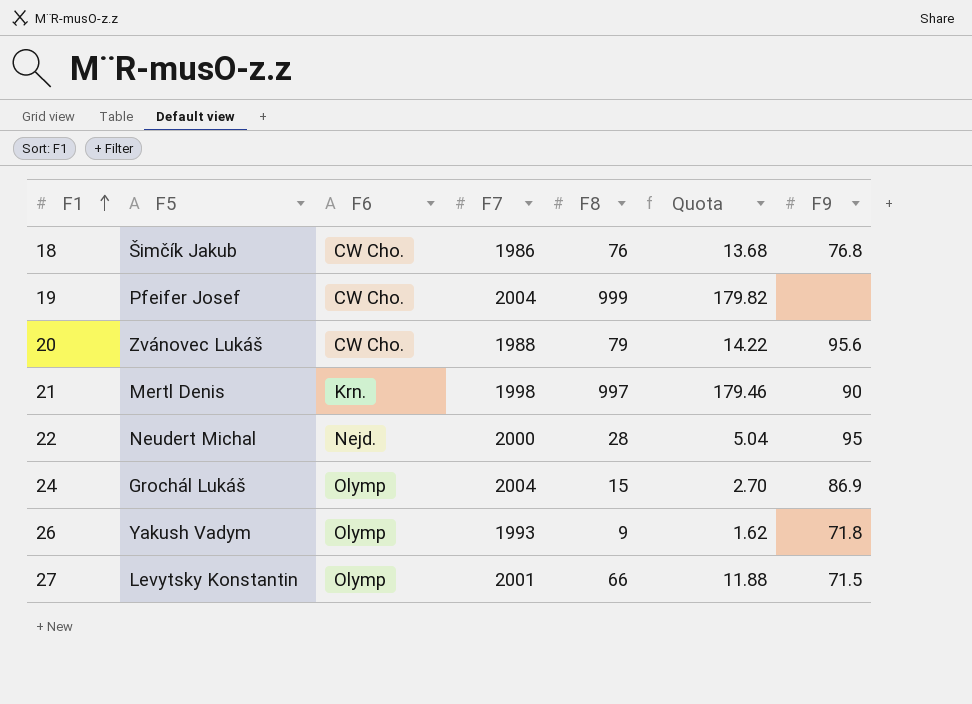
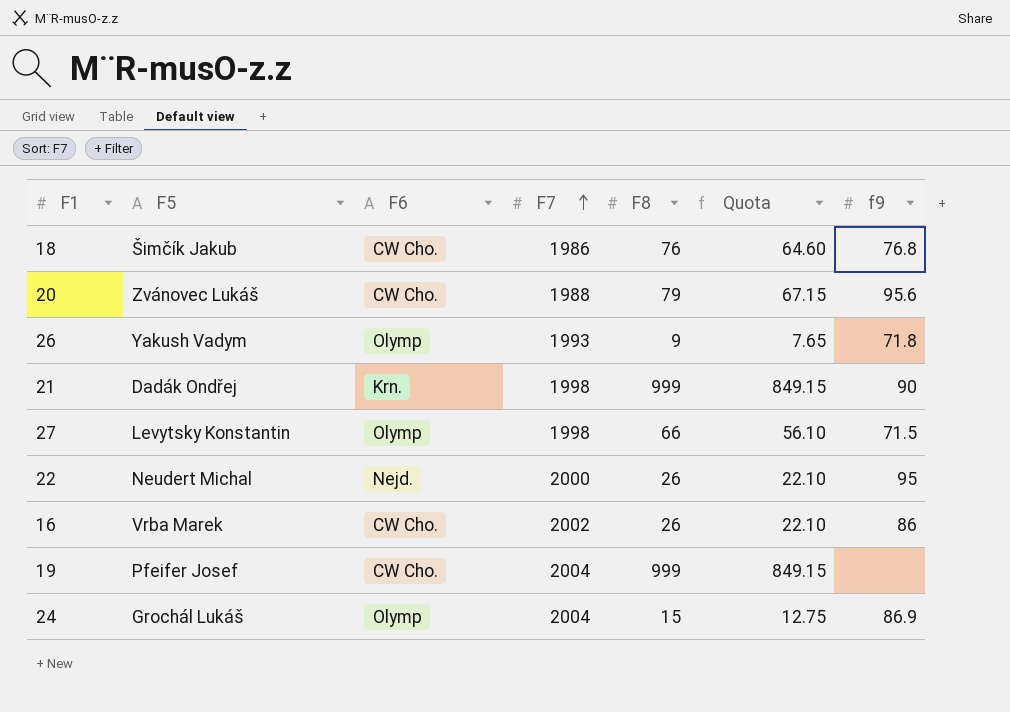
row order: F1 ascending -> F7 ascending
column Quota | formula: [F8] * 0.18 -> [F8] * 0.85
column name: F9 -> f9
21 | F5: Mertl Denis -> Dadák Ondřej
21 | F8: 997 -> 999
27 | F7: 2001 -> 1998
22 | F8: 28 -> 26
row 16: none -> Vrba Marek | CW Cho. | 2002 | 26 | 22.10 | 86

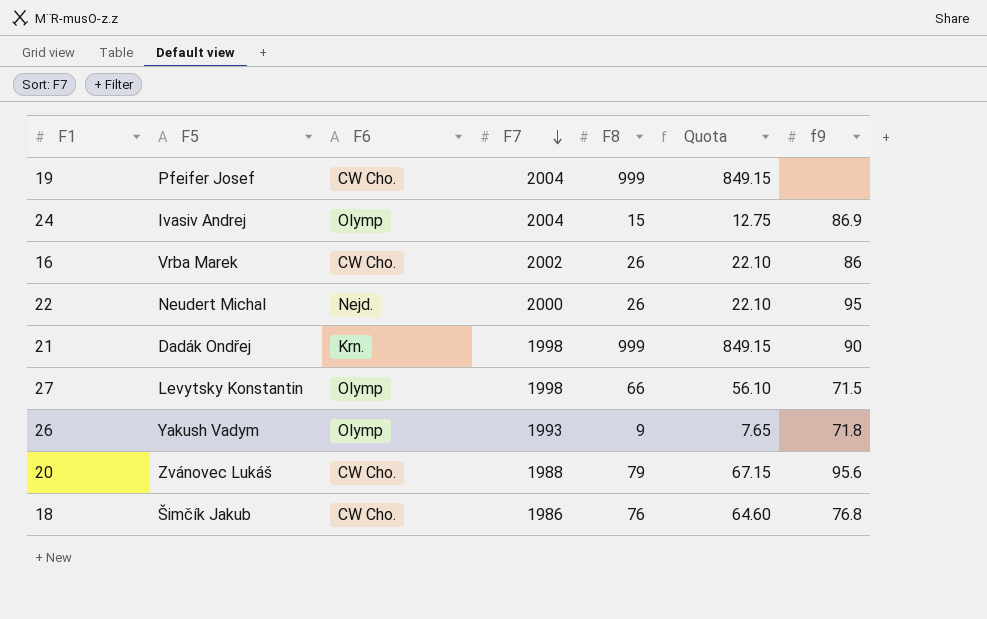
row order: F7 ascending -> F7 descending
24 | F5: Grochál Lukáš -> Ivasiv Andrej

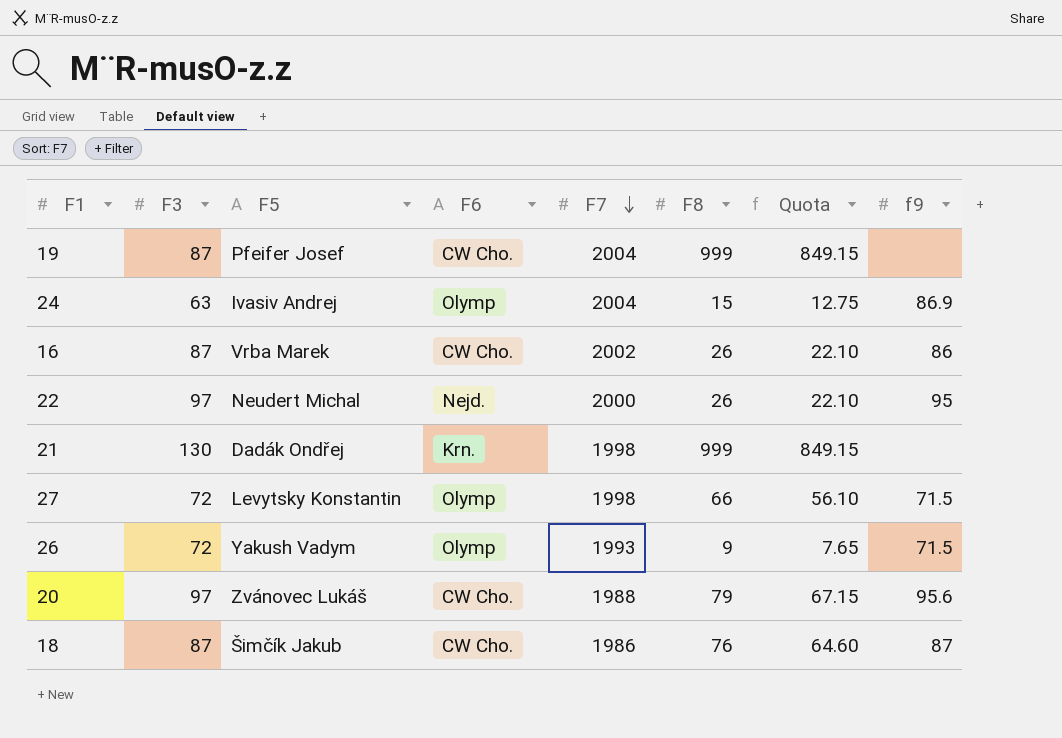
column F3 | position: none -> 2
21 | f9: 90 -> none
26 | f9: 71.8 -> 71.5
18 | f9: 76.8 -> 87

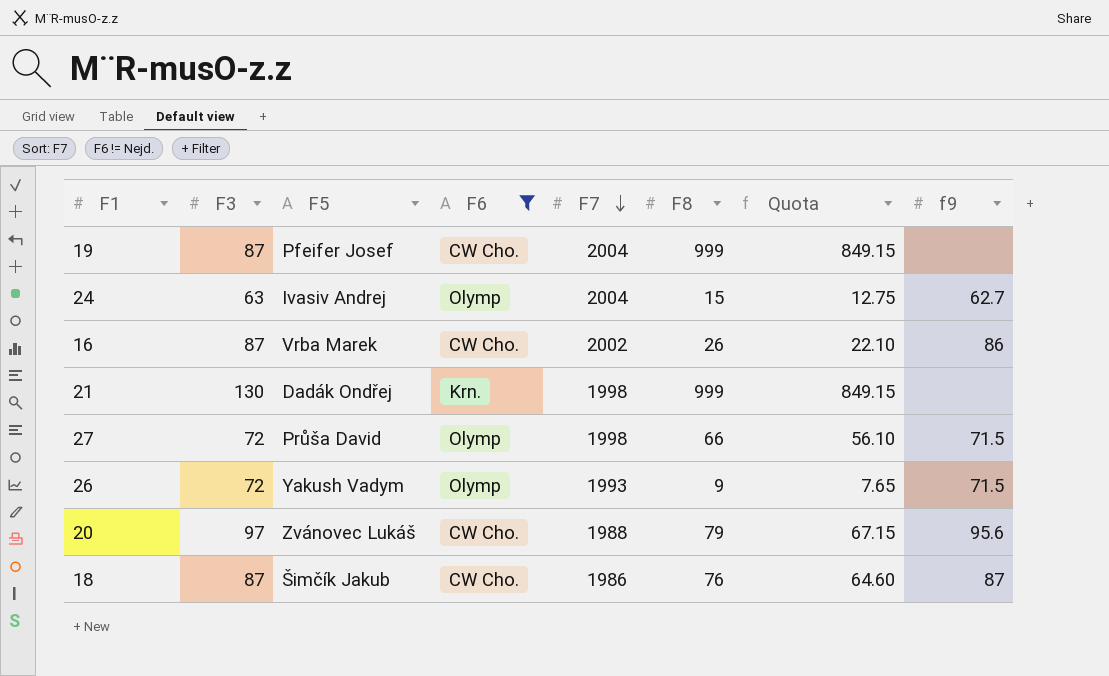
filter: none -> F6 != Nejd.
24 | f9: 86.9 -> 62.7
27 | F5: Levytsky Konstantin -> Průša David

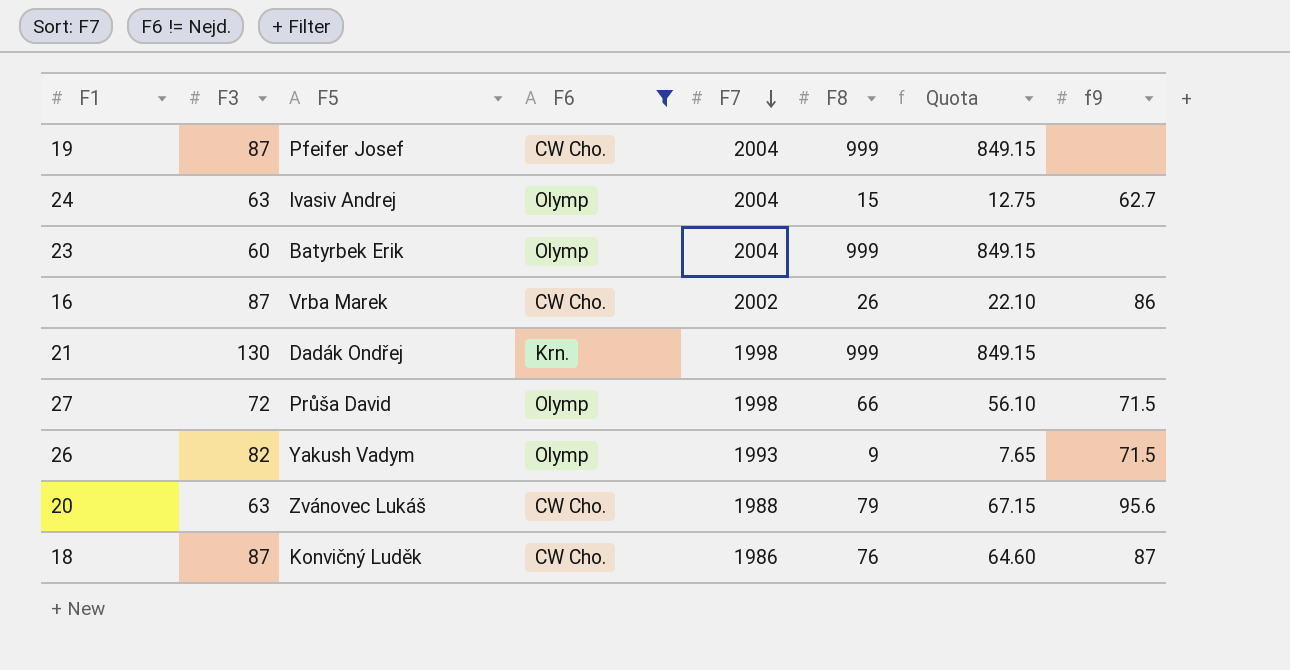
row 23: none -> 60 | Batyrbek Erik | Olymp | 2004 | 999 | 849.15 | none
26 | F3: 72 -> 82
20 | F3: 97 -> 63
18 | F5: Šimčík Jakub -> Konvičný Luděk

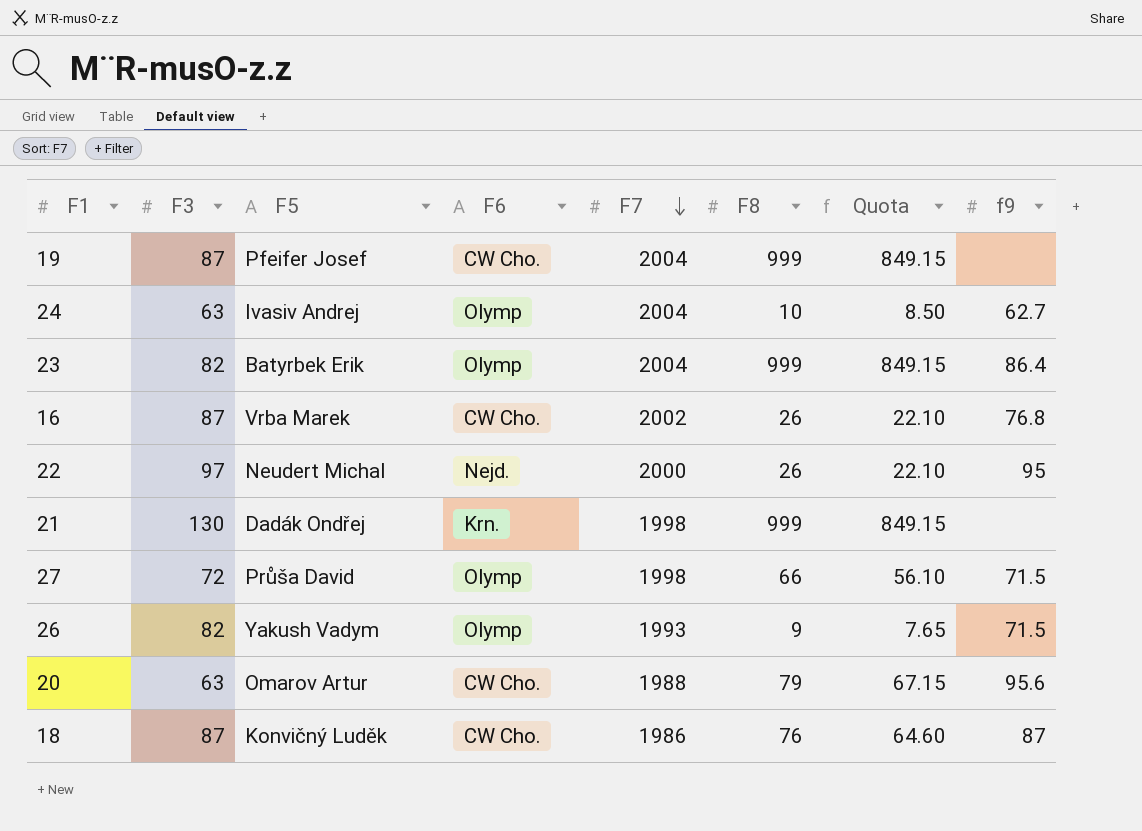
filter: F6 != Nejd. -> none
24 | F8: 15 -> 10
24 | Quota: 12.75 -> 8.50
23 | F3: 60 -> 82
23 | f9: none -> 86.4
16 | f9: 86 -> 76.8
20 | F5: Zvánovec Lukáš -> Omarov Artur

